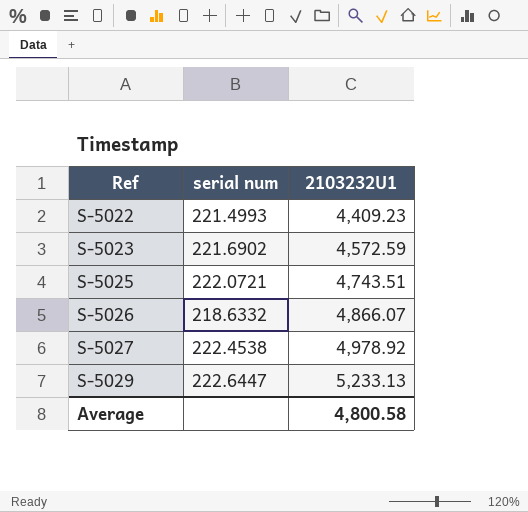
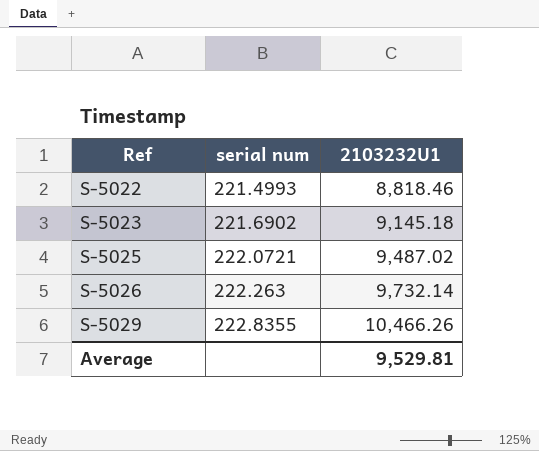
row S-5027: 222.4538 | 4,978.92 -> none
S-5022 | 2103232U1: 4,409.23 -> 8,818.46
S-5023 | 2103232U1: 4,572.59 -> 9,145.18
S-5025 | 2103232U1: 4,743.51 -> 9,487.02
S-5026 | serial num: 218.6332 -> 222.263
S-5026 | 2103232U1: 4,866.07 -> 9,732.14
S-5029 | serial num: 222.6447 -> 222.8355
S-5029 | 2103232U1: 5,233.13 -> 10,466.26
Average | 2103232U1: 4,800.58 -> 9,529.81

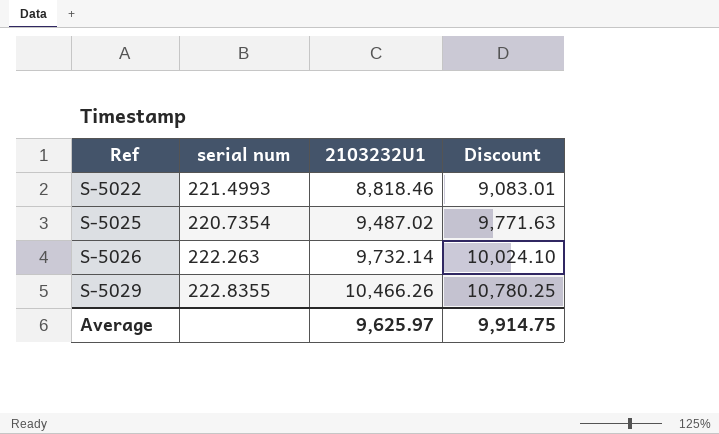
column Discount | formula: none -> [2103232U1] * 1.03
row S-5023: 221.6902 | 9,145.18 -> none
S-5025 | serial num: 222.0721 -> 220.7354
Average | 2103232U1: 9,529.81 -> 9,625.97

